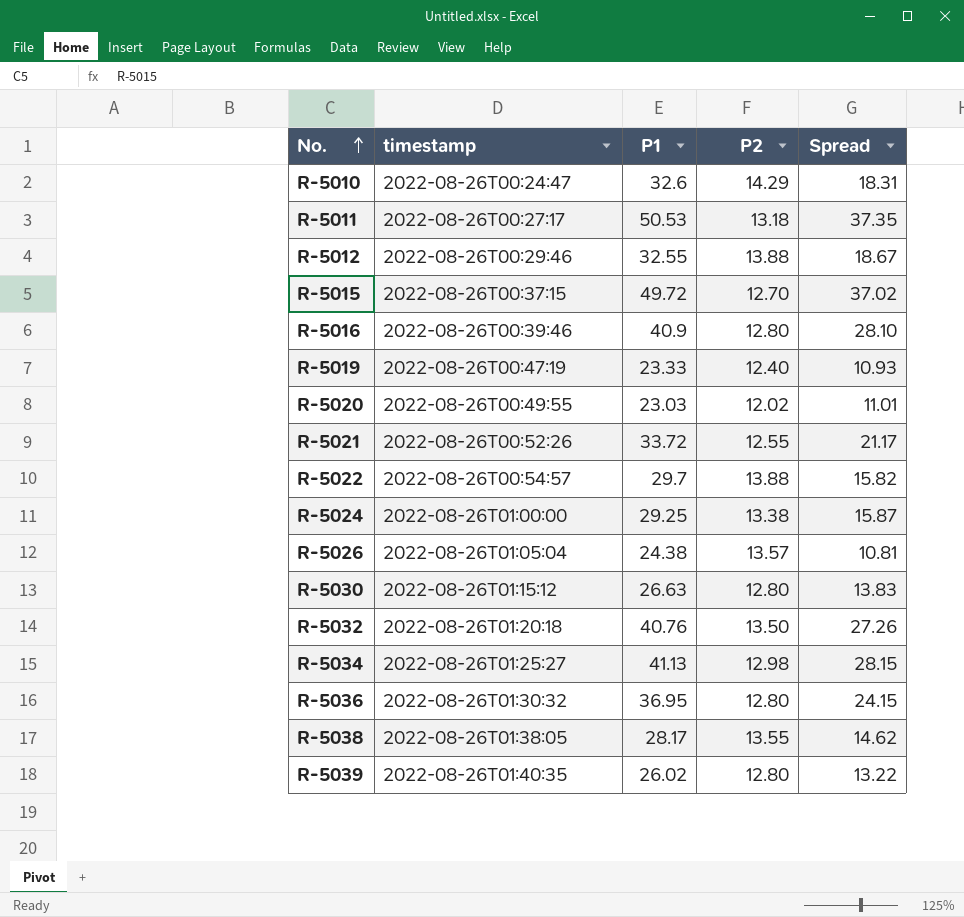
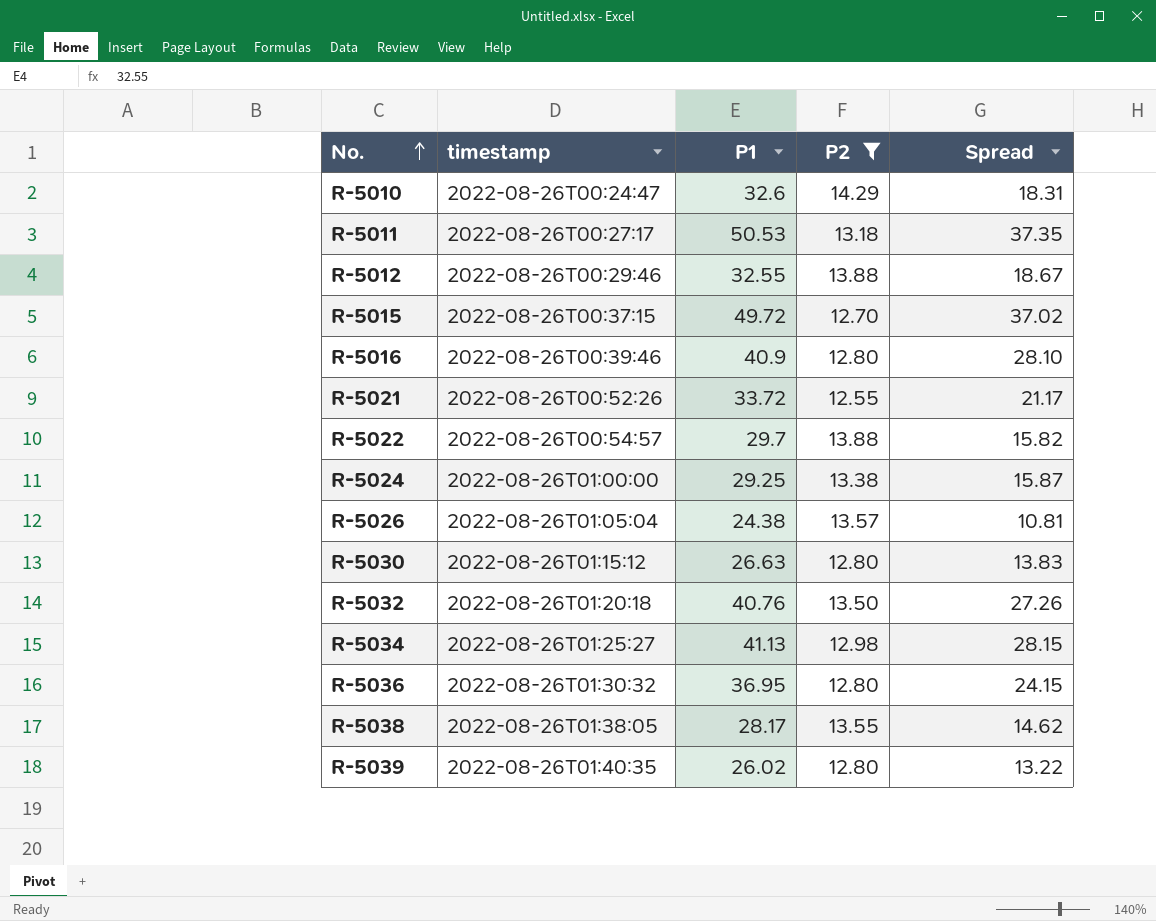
filter: none -> P2 >= 12.55

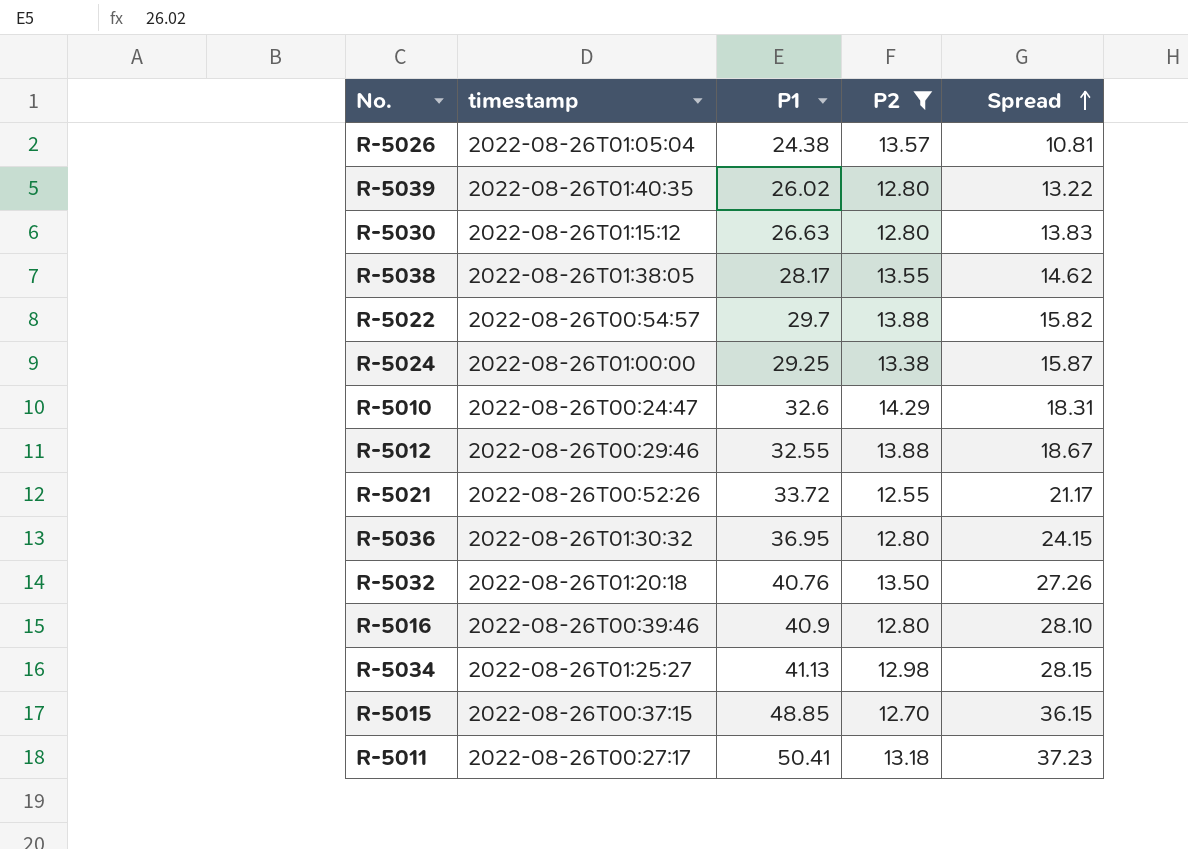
row order: No. ascending -> Spread ascending
R-5015 | P1: 49.72 -> 48.85
R-5015 | Spread: 37.02 -> 36.15
R-5011 | P1: 50.53 -> 50.41
R-5011 | Spread: 37.35 -> 37.23

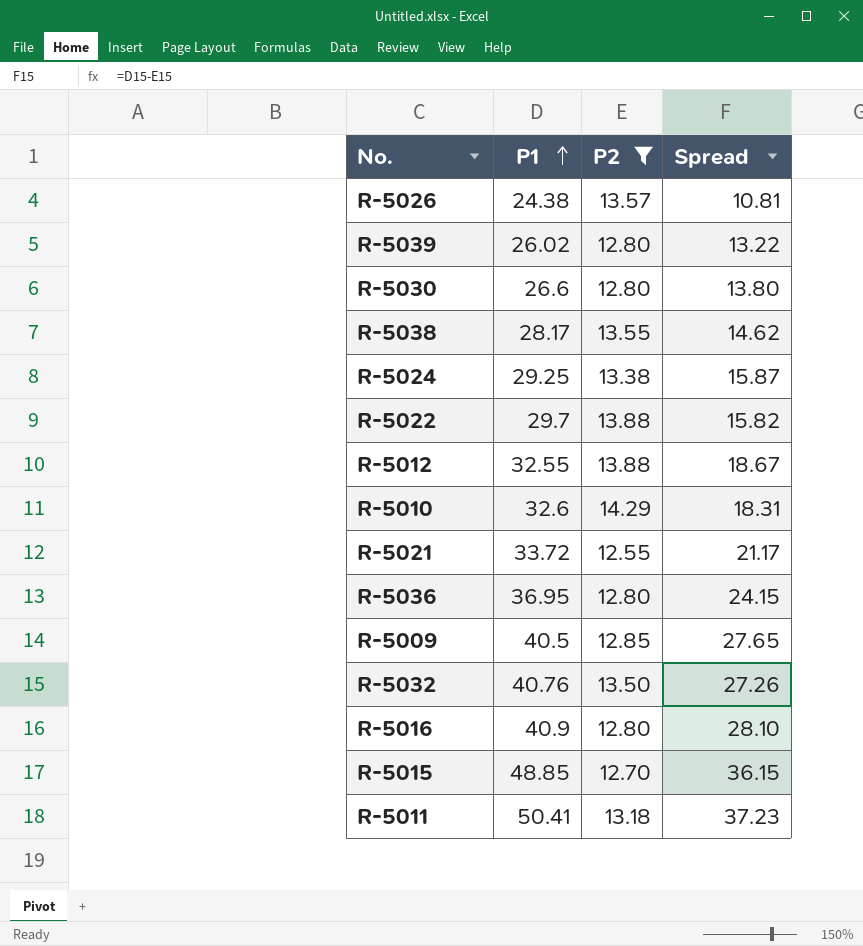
row order: Spread ascending -> P1 ascending
column timestamp | position: 2 -> none
row R-5034: 2022-08-26T01:25:27 | 41.13 | 12.98 | 28.15 -> none
R-5030 | P1: 26.63 -> 26.6
R-5030 | Spread: 13.83 -> 13.80
row R-5009: none -> 40.5 | 12.85 | 27.65

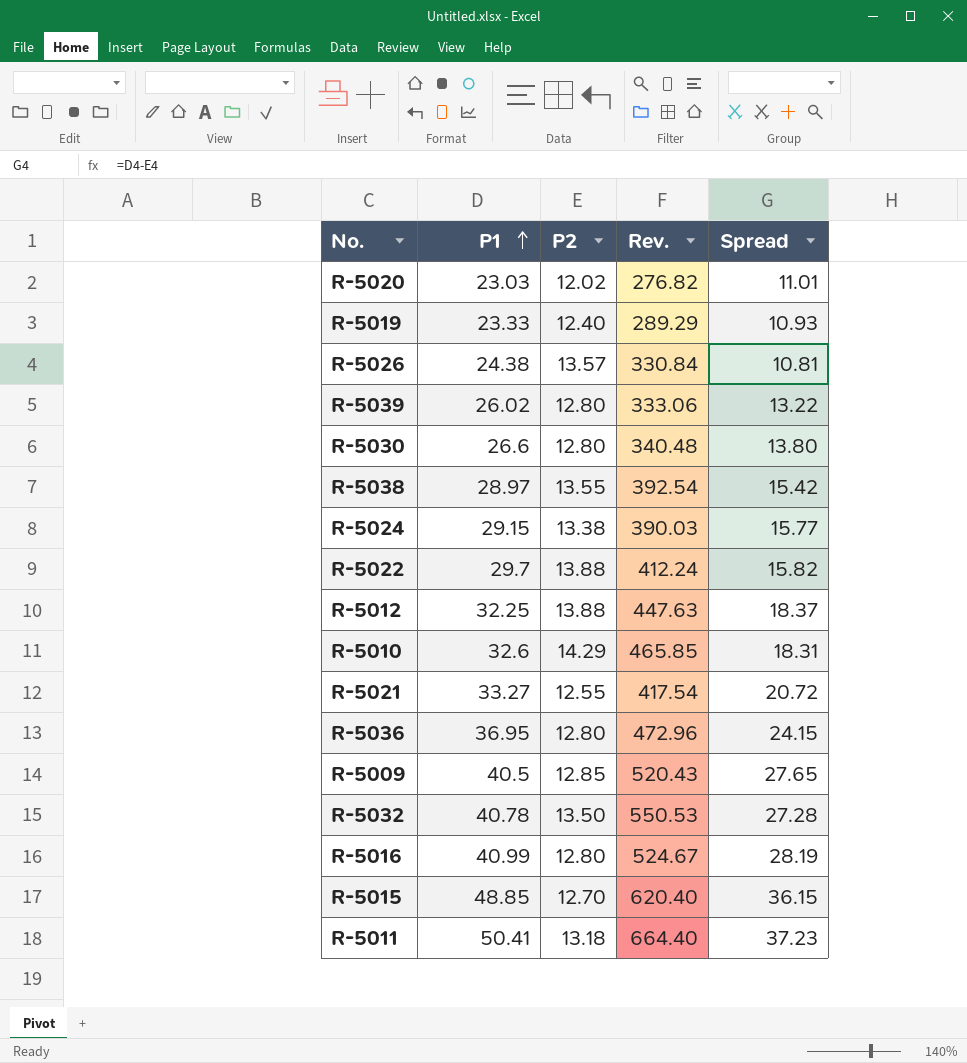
filter: P2 >= 12.55 -> none
column Rev. | formula: none -> [P1] * [P2]
R-5038 | P1: 28.17 -> 28.97
R-5038 | Spread: 14.62 -> 15.42
R-5024 | P1: 29.25 -> 29.15
R-5024 | Spread: 15.87 -> 15.77
R-5012 | P1: 32.55 -> 32.25
R-5012 | Spread: 18.67 -> 18.37
R-5021 | P1: 33.72 -> 33.27
R-5021 | Spread: 21.17 -> 20.72
R-5032 | P1: 40.76 -> 40.78
R-5032 | Spread: 27.26 -> 27.28
R-5016 | P1: 40.9 -> 40.99
R-5016 | Spread: 28.10 -> 28.19

